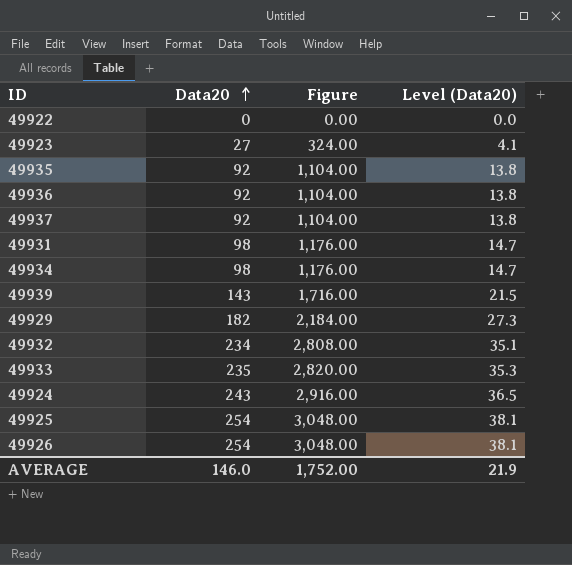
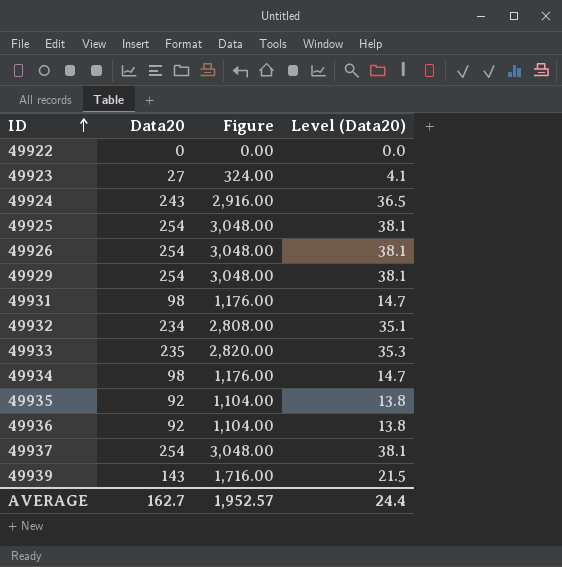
row order: Data20 ascending -> ID ascending
49929 | Data20: 182 -> 254
49929 | Figure: 2,184.00 -> 3,048.00
49929 | Level (Data20): 27.3 -> 38.1
49937 | Data20: 92 -> 254
49937 | Figure: 1,104.00 -> 3,048.00
49937 | Level (Data20): 13.8 -> 38.1
AVERAGE | Data20: 146.0 -> 162.7
AVERAGE | Figure: 1,752.00 -> 1,952.57
AVERAGE | Level (Data20): 21.9 -> 24.4

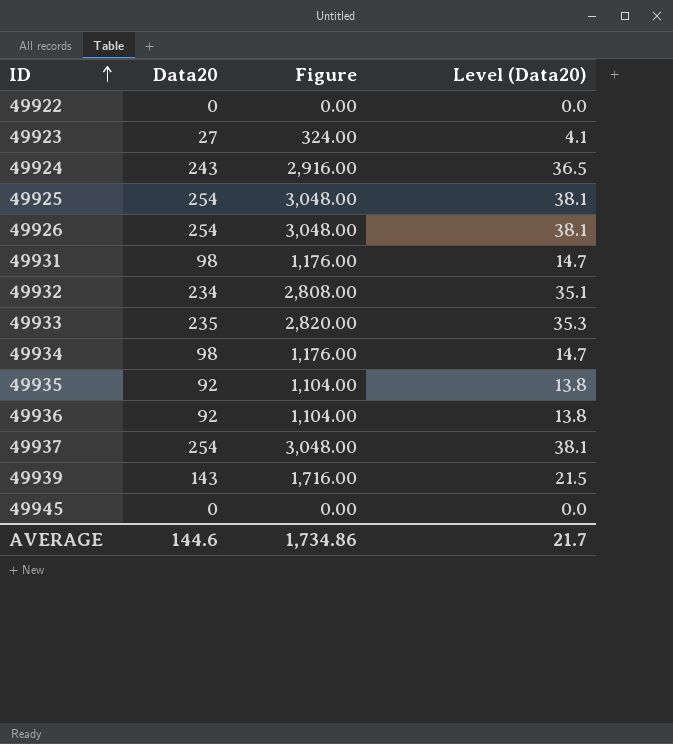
row 49929: 254 | 3,048.00 | 38.1 -> none
row 49945: none -> 0 | 0.00 | 0.0
AVERAGE | Data20: 162.7 -> 144.6
AVERAGE | Figure: 1,952.57 -> 1,734.86
AVERAGE | Level (Data20): 24.4 -> 21.7

